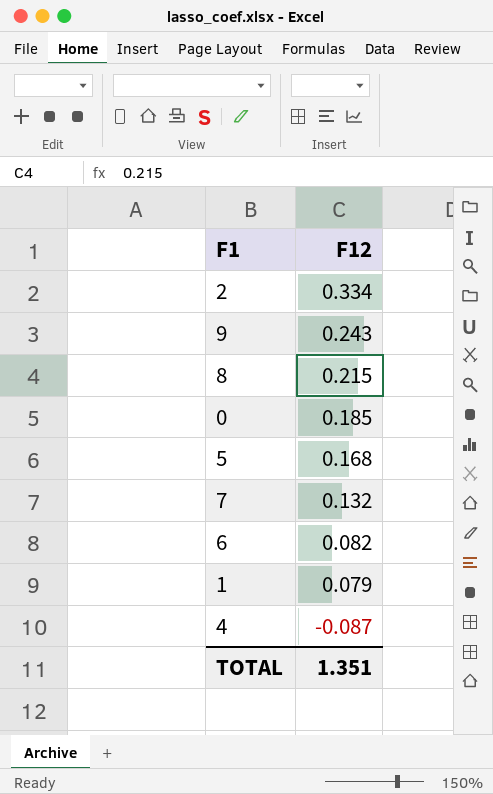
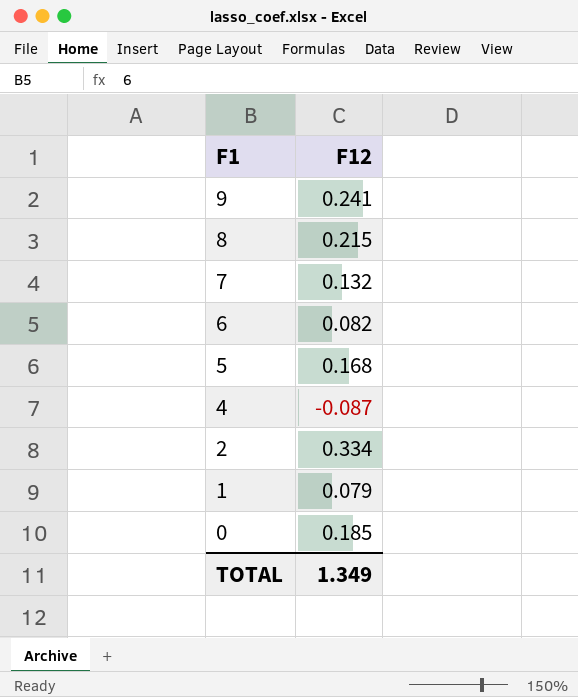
row order: F12 descending -> F1 descending
9 | F12: 0.243 -> 0.241
TOTAL | F12: 1.351 -> 1.349

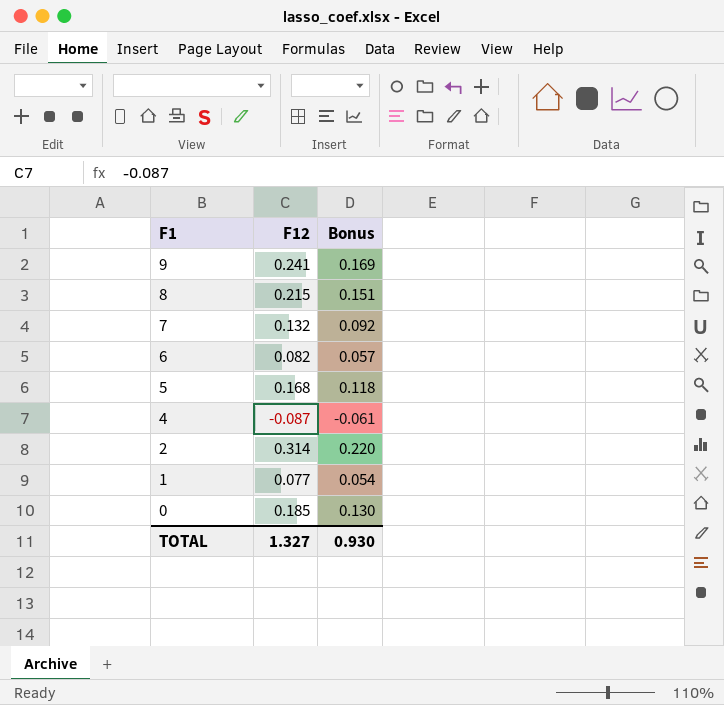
column Bonus | formula: none -> [F12] * 0.7
2 | F12: 0.334 -> 0.314
1 | F12: 0.079 -> 0.077
TOTAL | F12: 1.349 -> 1.327

